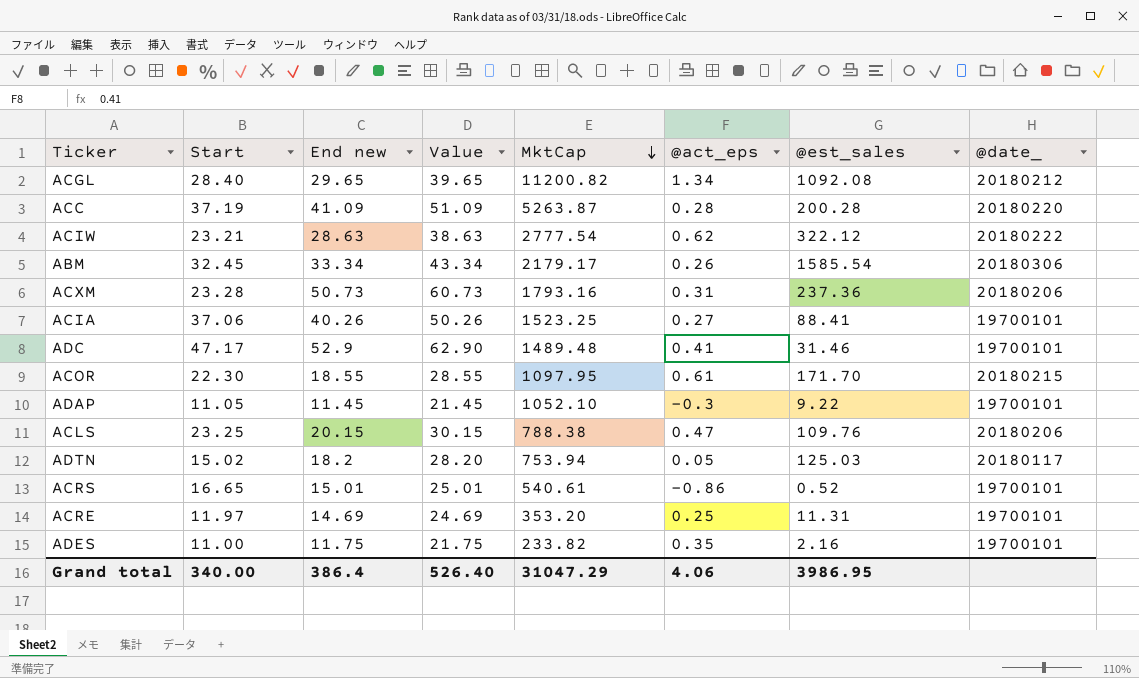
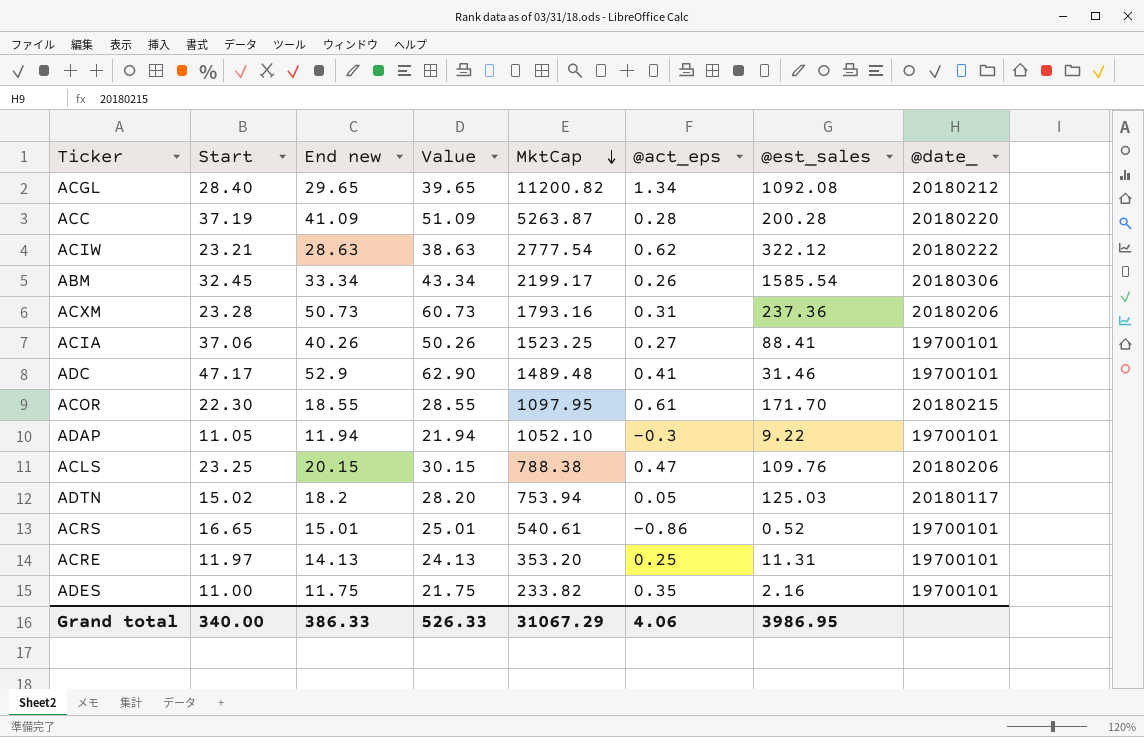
ABM | MktCap: 2179.17 -> 2199.17
ADAP | End new: 11.45 -> 11.94
ADAP | Value: 21.45 -> 21.94
ACRE | End new: 14.69 -> 14.13
ACRE | Value: 24.69 -> 24.13
Grand total | End new: 386.4 -> 386.33
Grand total | Value: 526.40 -> 526.33
Grand total | MktCap: 31047.29 -> 31067.29

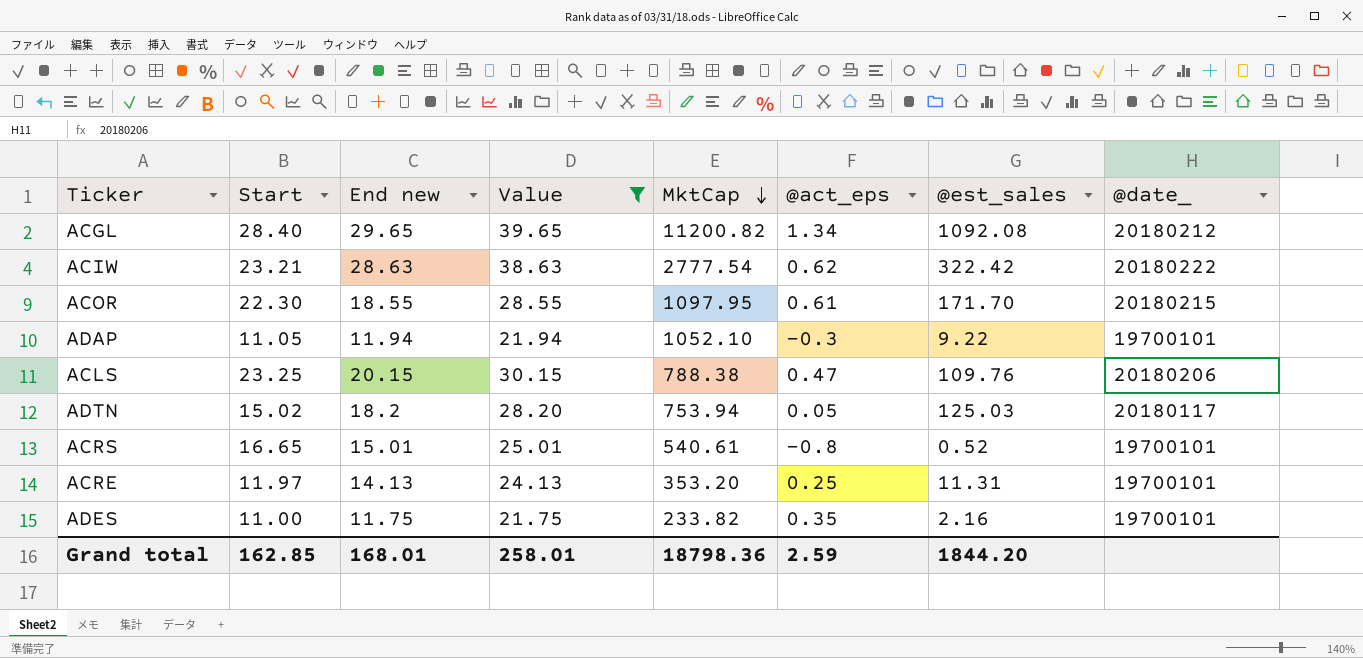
filter: none -> Value <= 39.65
ACIW | @est_sales: 322.12 -> 322.42
ACRS | @act_eps: -0.86 -> -0.8
Grand total | Start: 340.00 -> 162.85
Grand total | End new: 386.33 -> 168.01
Grand total | Value: 526.33 -> 258.01
Grand total | MktCap: 31067.29 -> 18798.36
Grand total | @act_eps: 4.06 -> 2.59
Grand total | @est_sales: 3986.95 -> 1844.20

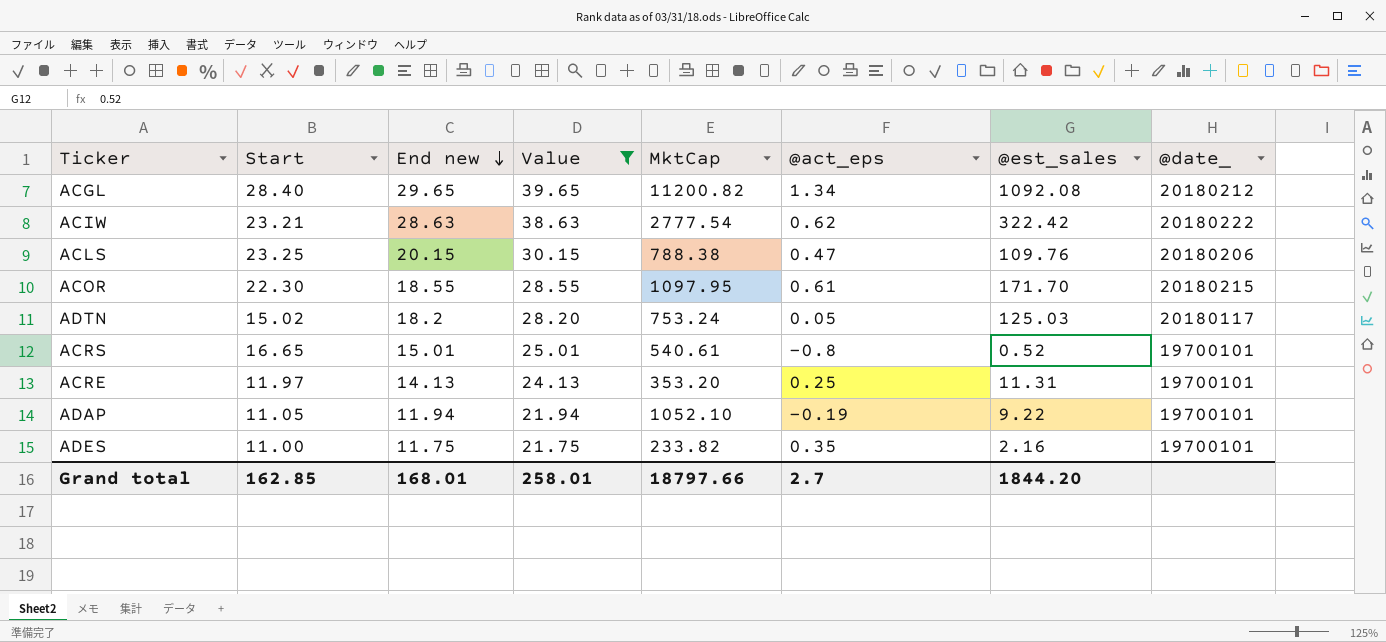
row order: MktCap descending -> End new descending
ADTN | MktCap: 753.94 -> 753.24
ADAP | @act_eps: -0.3 -> -0.19
Grand total | MktCap: 18798.36 -> 18797.66
Grand total | @act_eps: 2.59 -> 2.7

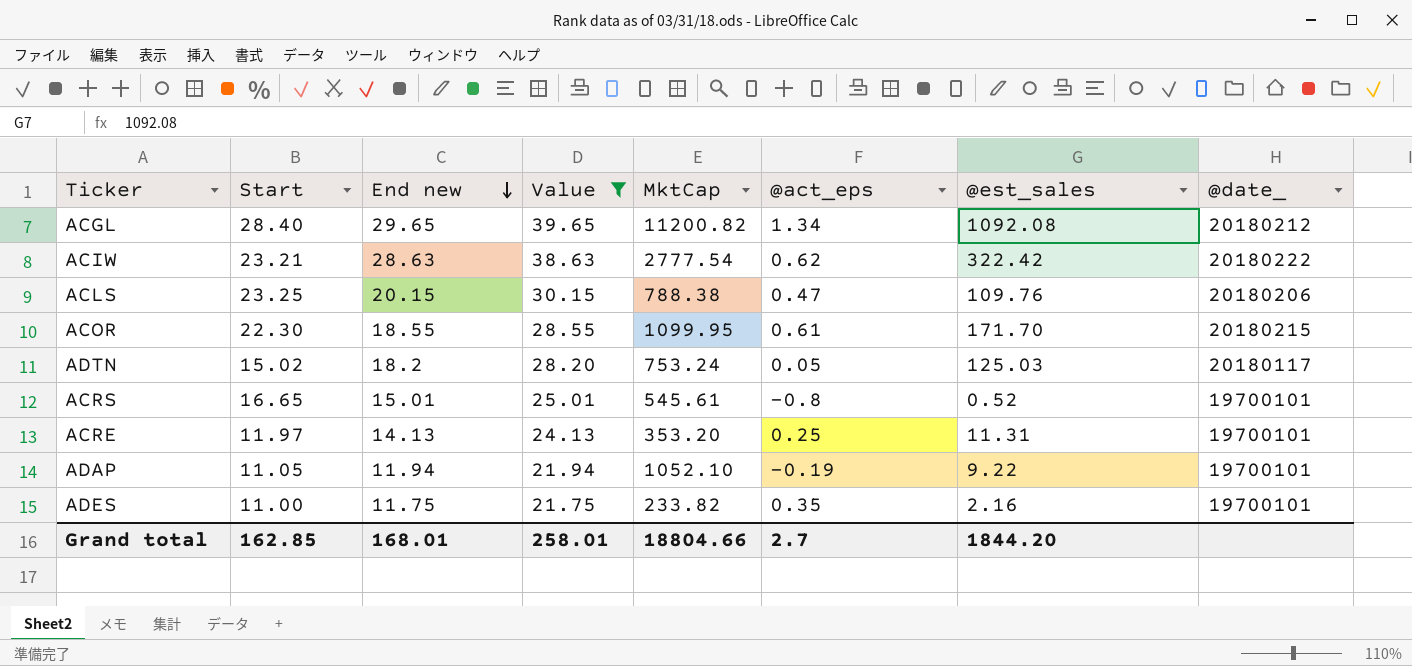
ACOR | MktCap: 1097.95 -> 1099.95
ACRS | MktCap: 540.61 -> 545.61
Grand total | MktCap: 18797.66 -> 18804.66

